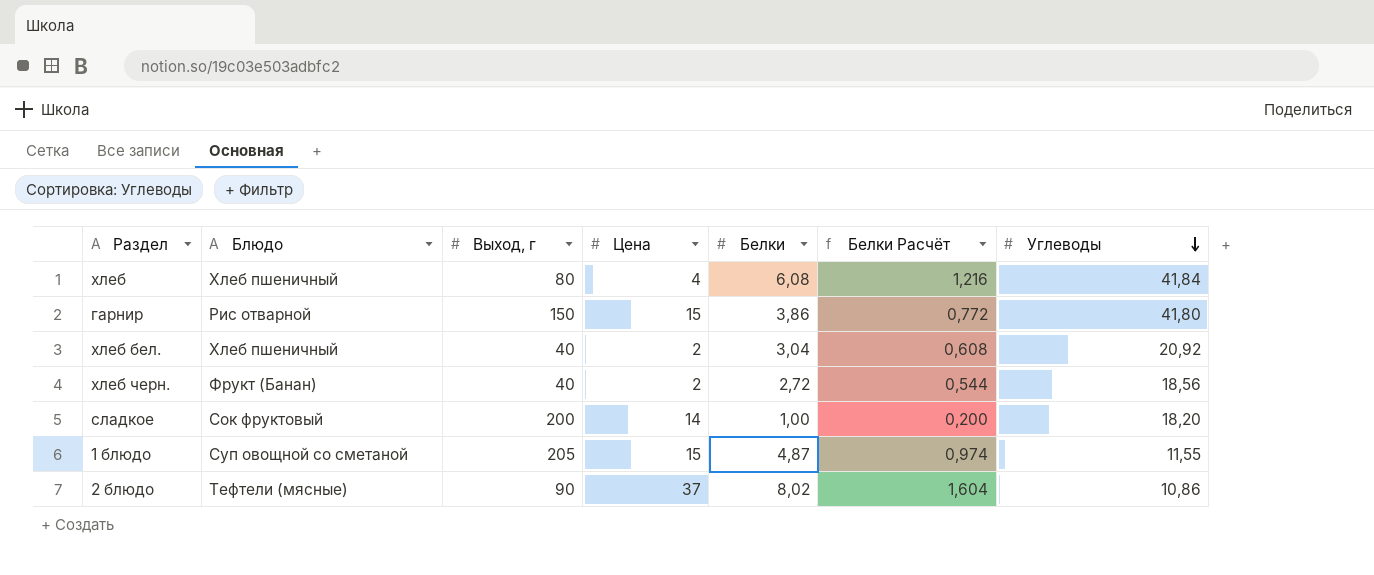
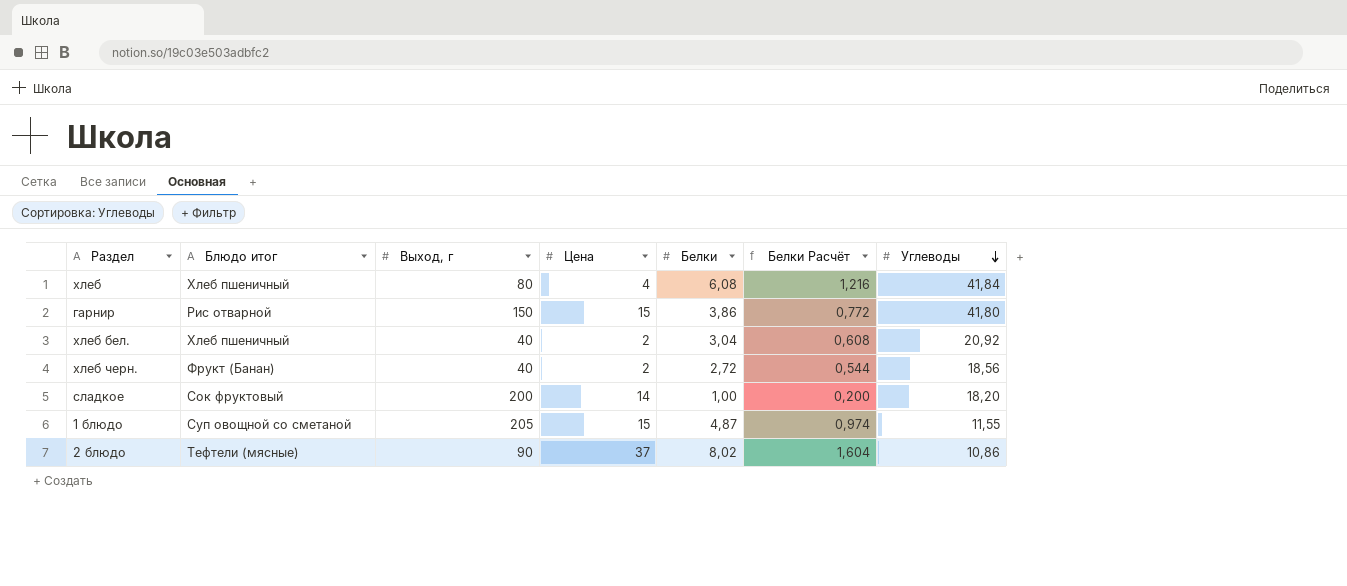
column name: Блюдо -> Блюдо итог

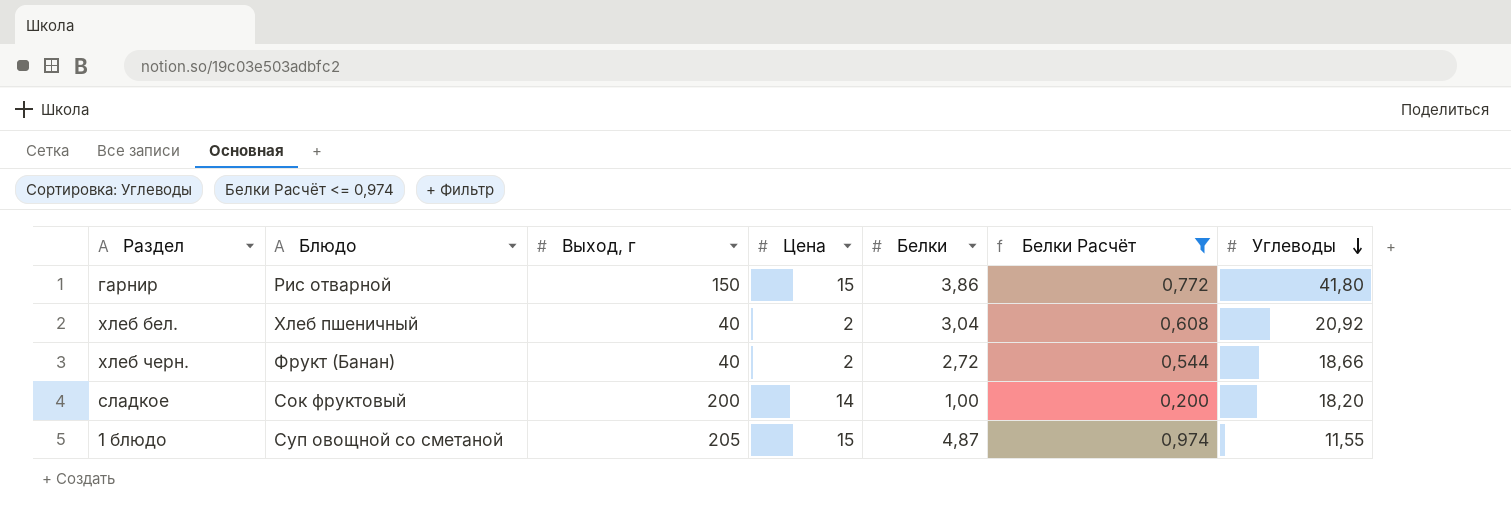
filter: none -> Белки Расчёт <= 0,974
column name: Блюдо итог -> Блюдо
хлеб черн. | Углеводы: 18,56 -> 18,66

